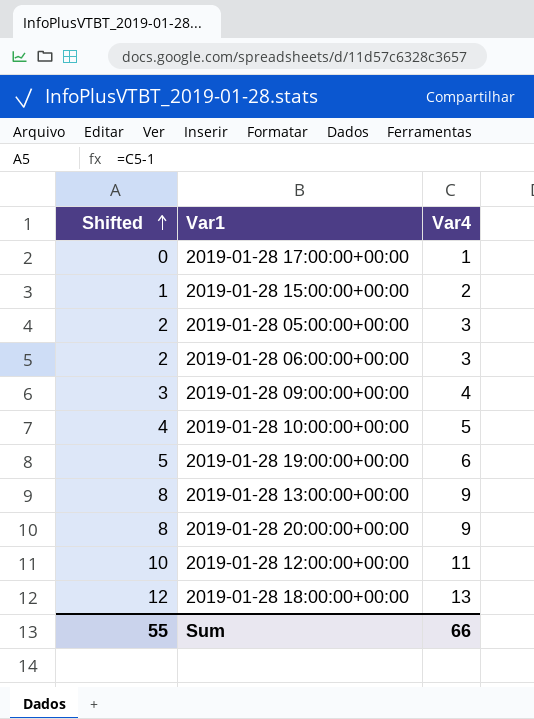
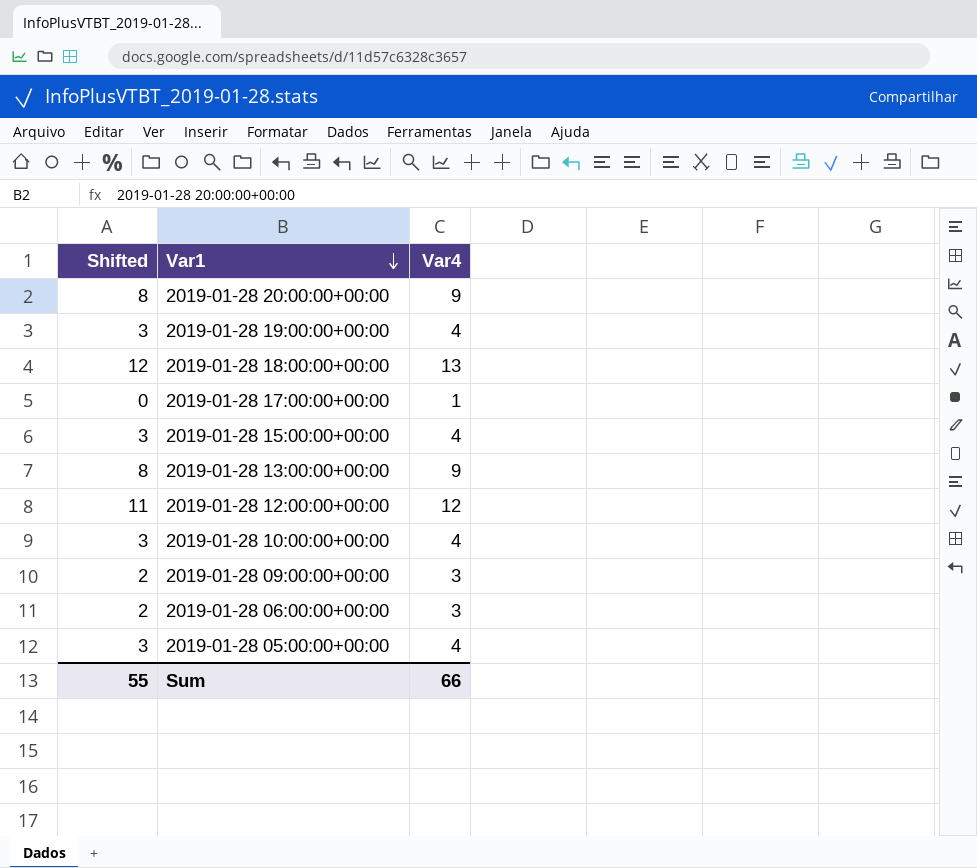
row order: Shifted ascending -> Var1 descending
2019-01-28 19:00:00+00:00 | Shifted: 5 -> 3
2019-01-28 19:00:00+00:00 | Var4: 6 -> 4
2019-01-28 15:00:00+00:00 | Shifted: 1 -> 3
2019-01-28 15:00:00+00:00 | Var4: 2 -> 4
2019-01-28 12:00:00+00:00 | Shifted: 10 -> 11
2019-01-28 12:00:00+00:00 | Var4: 11 -> 12
2019-01-28 10:00:00+00:00 | Shifted: 4 -> 3
2019-01-28 10:00:00+00:00 | Var4: 5 -> 4
2019-01-28 09:00:00+00:00 | Shifted: 3 -> 2
2019-01-28 09:00:00+00:00 | Var4: 4 -> 3
2019-01-28 05:00:00+00:00 | Shifted: 2 -> 3
2019-01-28 05:00:00+00:00 | Var4: 3 -> 4

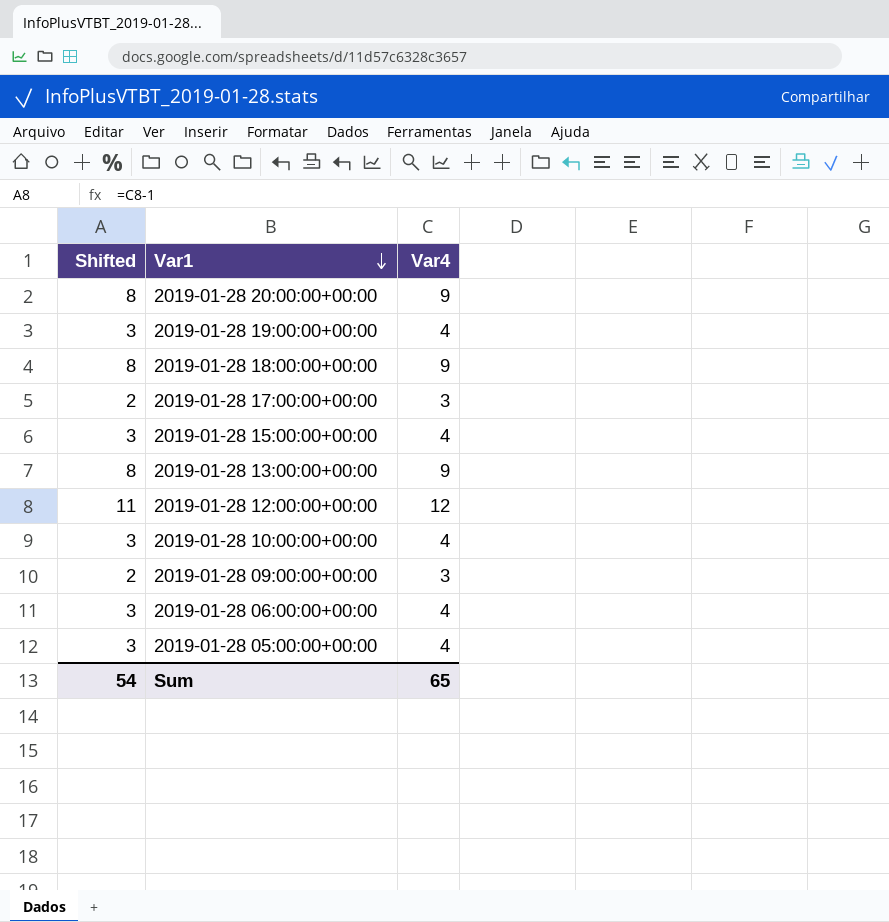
2019-01-28 18:00:00+00:00 | Shifted: 12 -> 8
2019-01-28 18:00:00+00:00 | Var4: 13 -> 9
2019-01-28 17:00:00+00:00 | Shifted: 0 -> 2
2019-01-28 17:00:00+00:00 | Var4: 1 -> 3
2019-01-28 06:00:00+00:00 | Shifted: 2 -> 3
2019-01-28 06:00:00+00:00 | Var4: 3 -> 4
Sum | Shifted: 55 -> 54
Sum | Var4: 66 -> 65

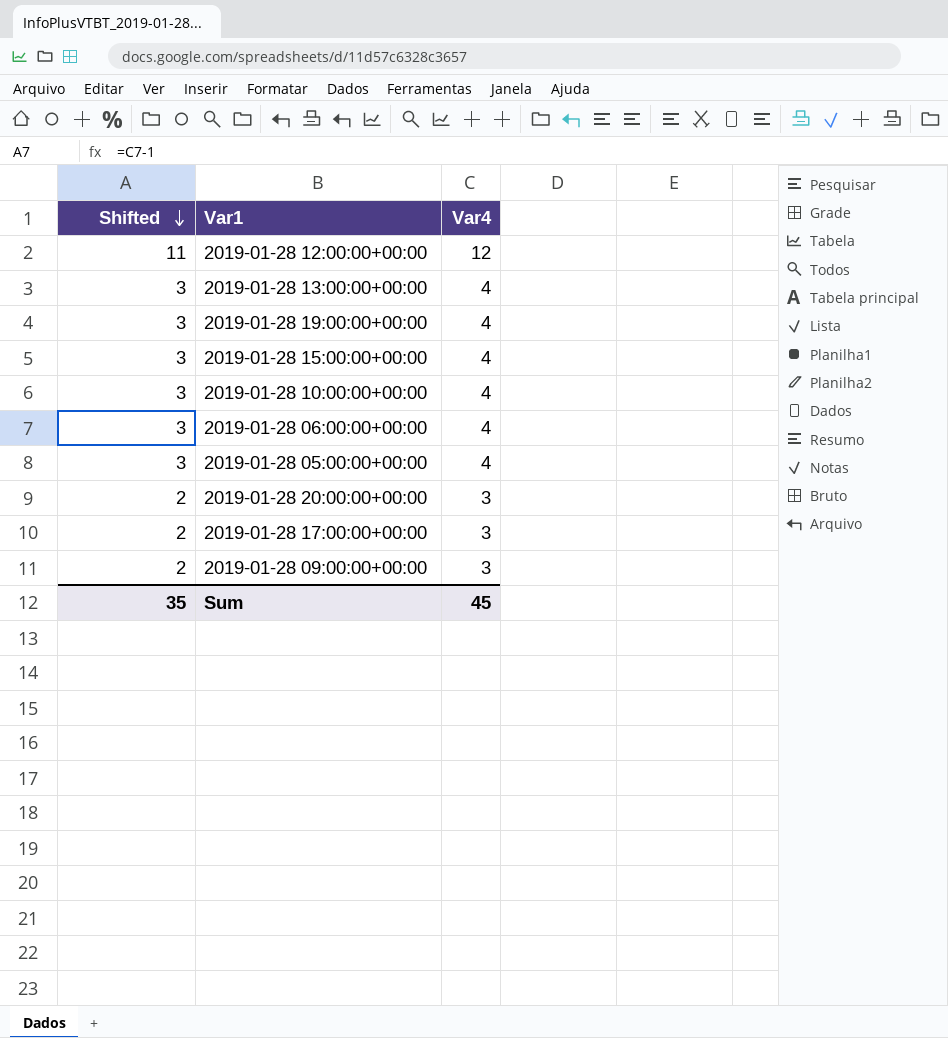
row order: Var1 descending -> Shifted descending
row 2019-01-28 18:00:00+00:00: 8 | 9 -> none
2019-01-28 13:00:00+00:00 | Shifted: 8 -> 3
2019-01-28 13:00:00+00:00 | Var4: 9 -> 4
2019-01-28 20:00:00+00:00 | Shifted: 8 -> 2
2019-01-28 20:00:00+00:00 | Var4: 9 -> 3
Sum | Shifted: 54 -> 35
Sum | Var4: 65 -> 45

